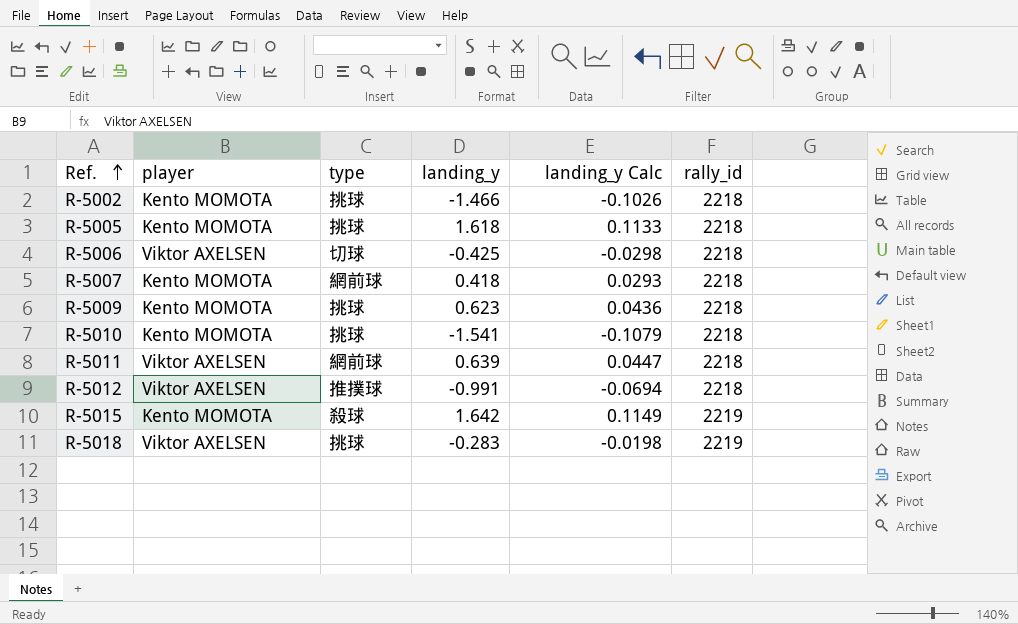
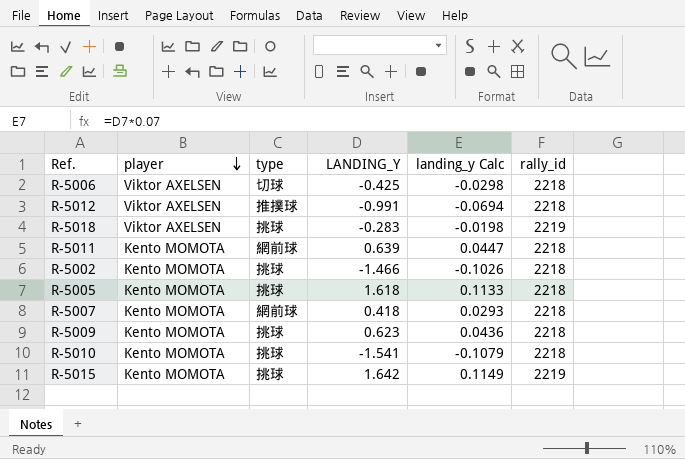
row order: Ref. ascending -> player descending
column name: landing_y -> LANDING_Y
R-5011 | player: Viktor AXELSEN -> Kento MOMOTA
R-5015 | type: 殺球 -> 挑球

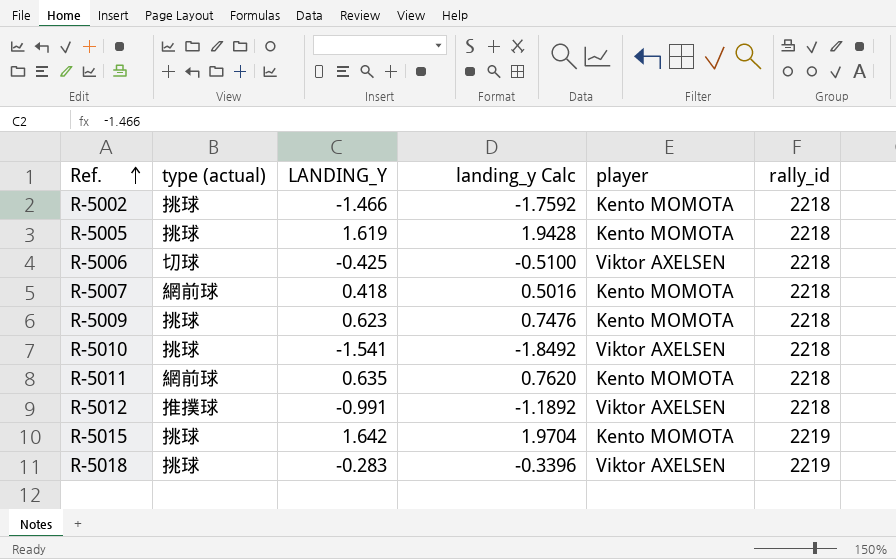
row order: player descending -> Ref. ascending
column name: type -> type (actual)
column landing_y Calc | formula: [LANDING_Y] * 0.07 -> [LANDING_Y] * 1.2
column player | position: 2 -> 5
R-5005 | LANDING_Y: 1.618 -> 1.619
R-5010 | player: Kento MOMOTA -> Viktor AXELSEN
R-5011 | LANDING_Y: 0.639 -> 0.635

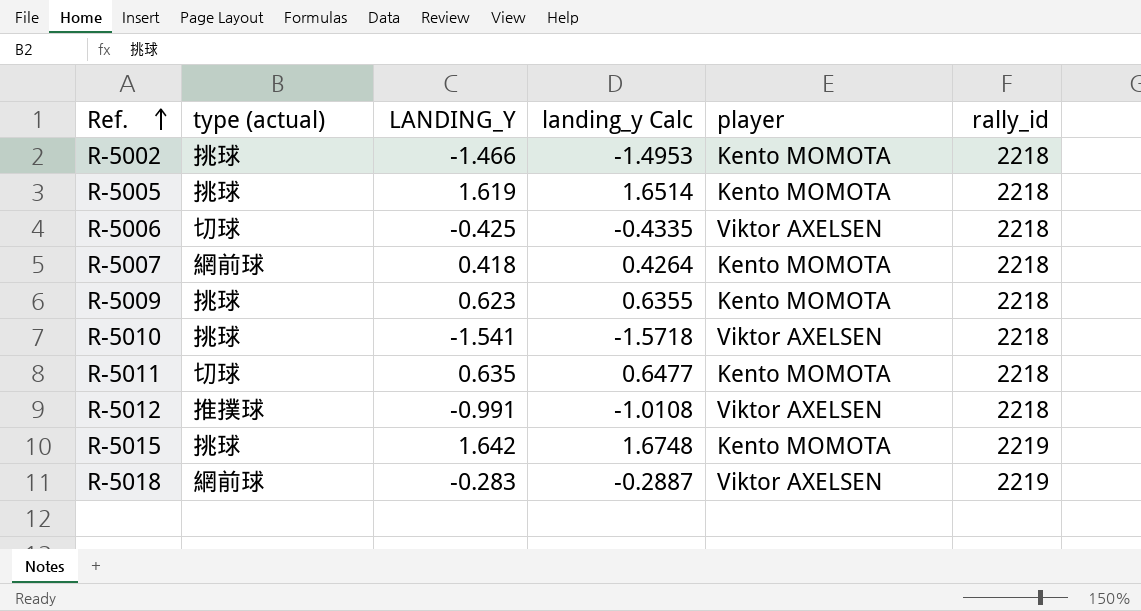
column landing_y Calc | formula: [LANDING_Y] * 1.2 -> [LANDING_Y] * 1.02
R-5011 | type (actual): 網前球 -> 切球
R-5018 | type (actual): 挑球 -> 網前球

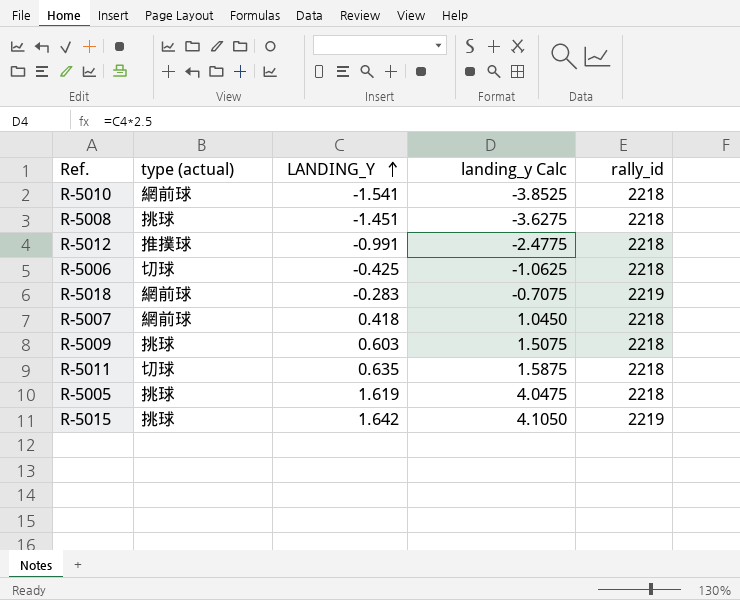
row order: Ref. ascending -> LANDING_Y ascending
column player | position: 5 -> none
column landing_y Calc | formula: [LANDING_Y] * 1.02 -> [LANDING_Y] * 2.5
row R-5002: 挑球 | -1.466 | -1.4953 | Kento MOMOTA | 2218 -> none
R-5010 | type (actual): 挑球 -> 網前球
row R-5008: none -> 挑球 | -1.451 | -3.6275 | 2218
R-5009 | LANDING_Y: 0.623 -> 0.603

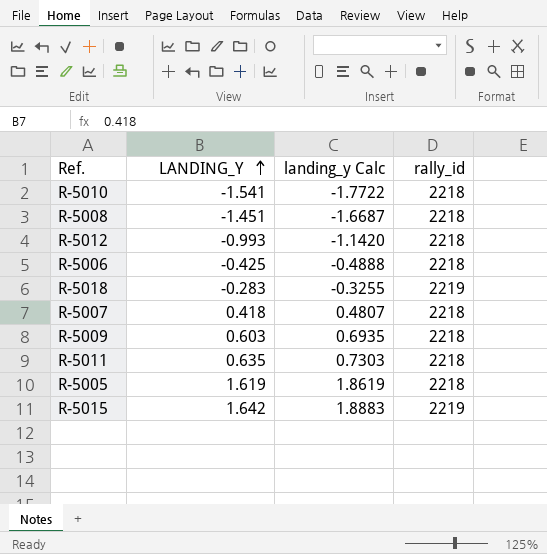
column type (actual) | position: 2 -> none
column landing_y Calc | formula: [LANDING_Y] * 2.5 -> [LANDING_Y] * 1.15
R-5012 | LANDING_Y: -0.991 -> -0.993

